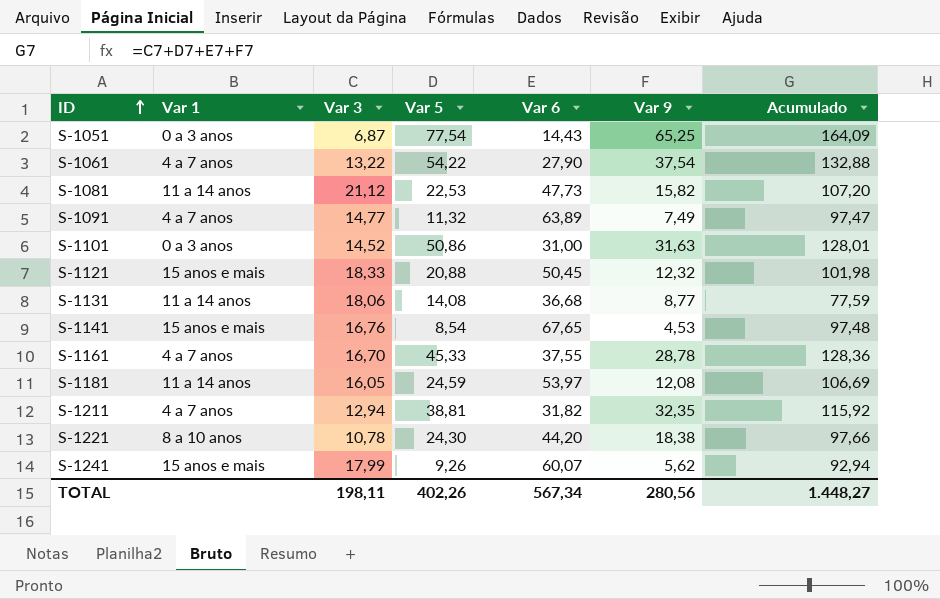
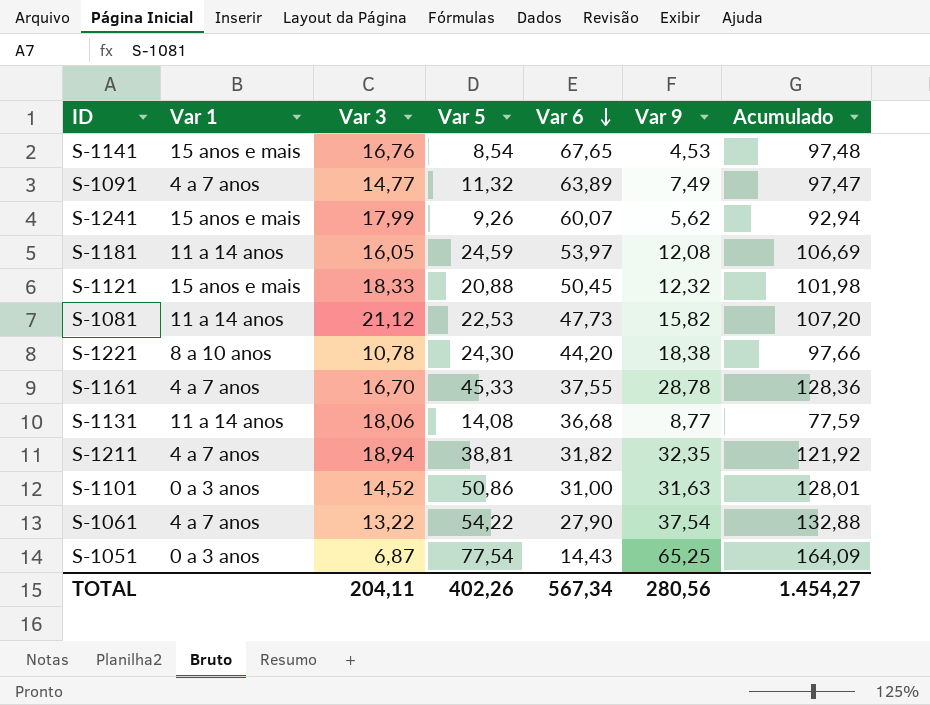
row order: ID ascending -> Var 6 descending
S-1211 | Var 3: 12,94 -> 18,94
S-1211 | Acumulado: 115,92 -> 121,92
TOTAL | Var 3: 198,11 -> 204,11
TOTAL | Acumulado: 1.448,27 -> 1.454,27

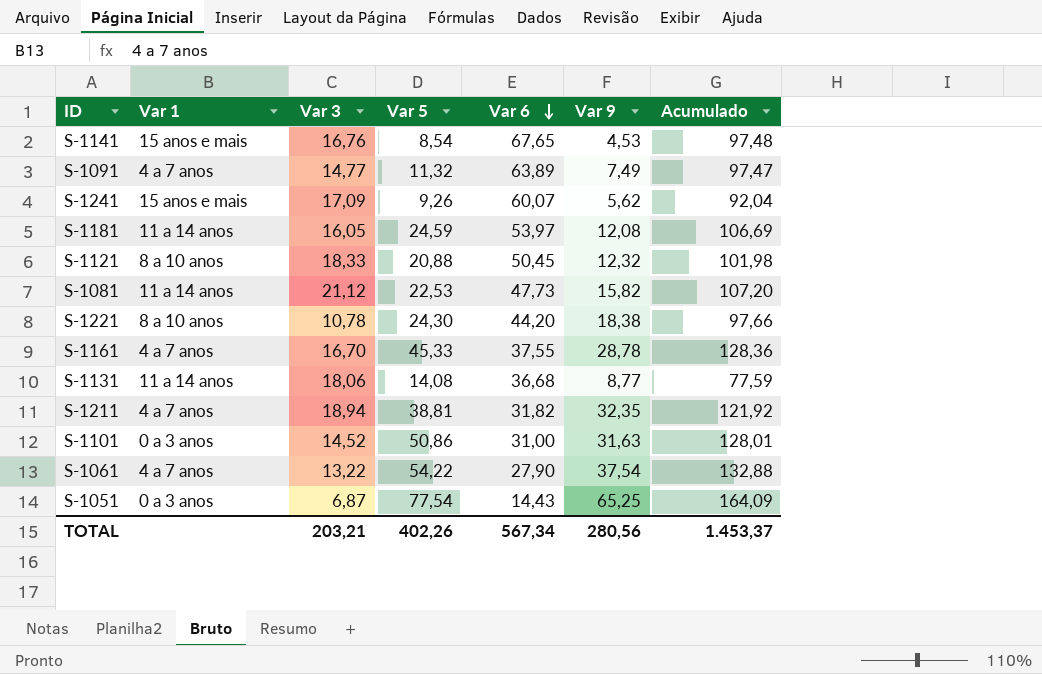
S-1241 | Var 3: 17,99 -> 17,09
S-1241 | Acumulado: 92,94 -> 92,04
S-1121 | Var 1: 15 anos e mais -> 8 a 10 anos
TOTAL | Var 3: 204,11 -> 203,21
TOTAL | Acumulado: 1.454,27 -> 1.453,37

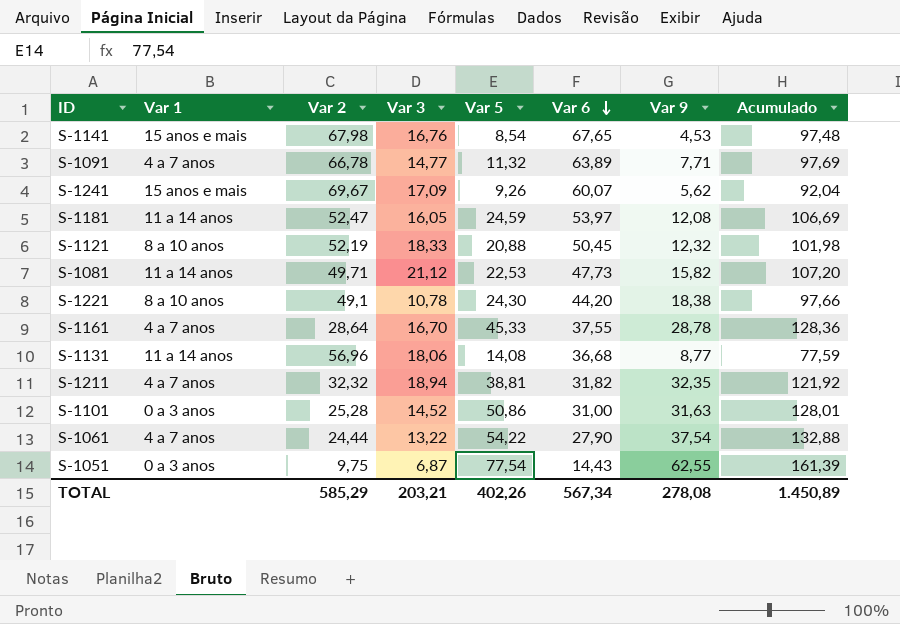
column Var 2 | position: none -> 3
S-1091 | Var 9: 7,49 -> 7,71
S-1091 | Acumulado: 97,47 -> 97,69
S-1051 | Var 9: 65,25 -> 62,55
S-1051 | Acumulado: 164,09 -> 161,39
TOTAL | Var 9: 280,56 -> 278,08
TOTAL | Acumulado: 1.453,37 -> 1.450,89

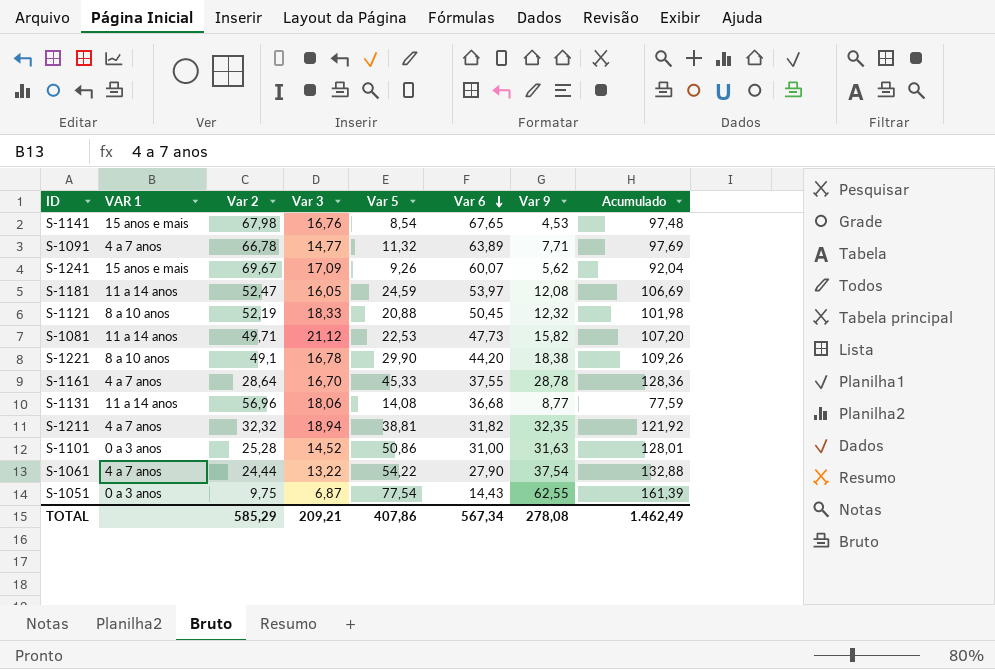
column name: Var 1 -> VAR 1
S-1221 | Var 3: 10,78 -> 16,78
S-1221 | Var 5: 24,30 -> 29,90
S-1221 | Acumulado: 97,66 -> 109,26
TOTAL | Var 3: 203,21 -> 209,21
TOTAL | Var 5: 402,26 -> 407,86
TOTAL | Acumulado: 1.450,89 -> 1.462,49

